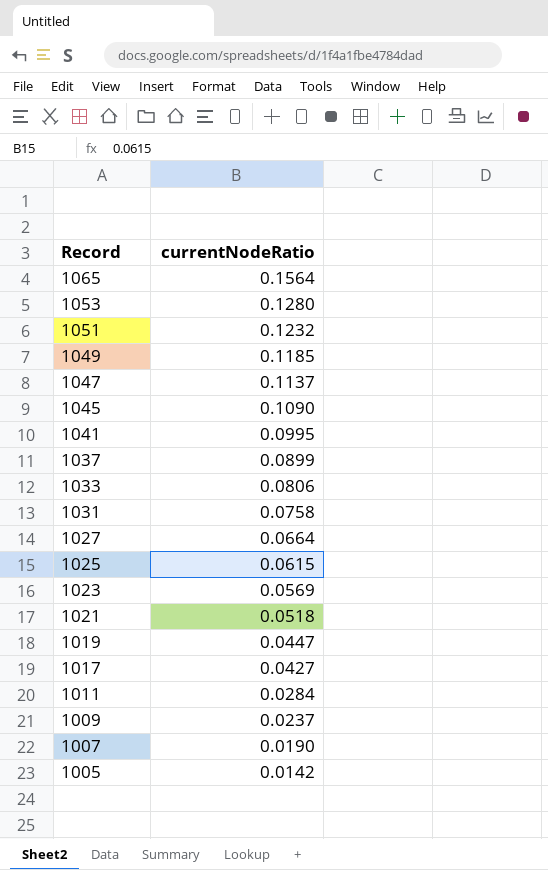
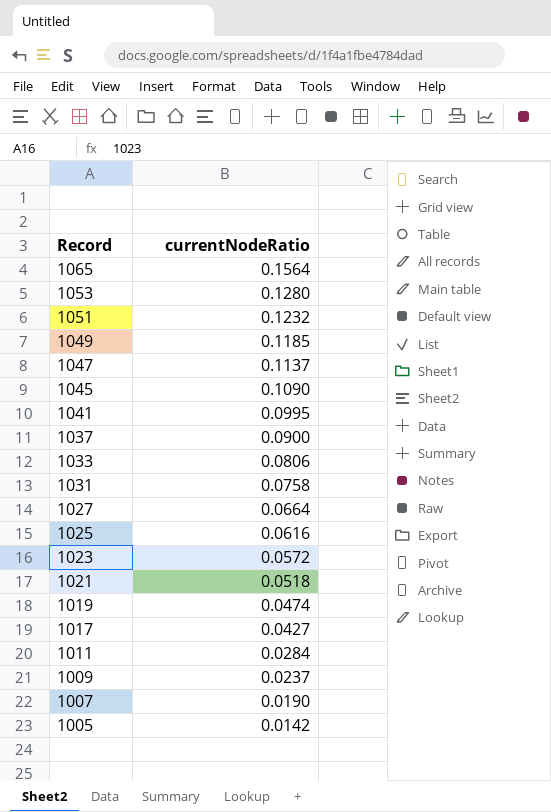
1037 | currentNodeRatio: 0.0899 -> 0.0900
1025 | currentNodeRatio: 0.0615 -> 0.0616
1023 | currentNodeRatio: 0.0569 -> 0.0572
1019 | currentNodeRatio: 0.0447 -> 0.0474

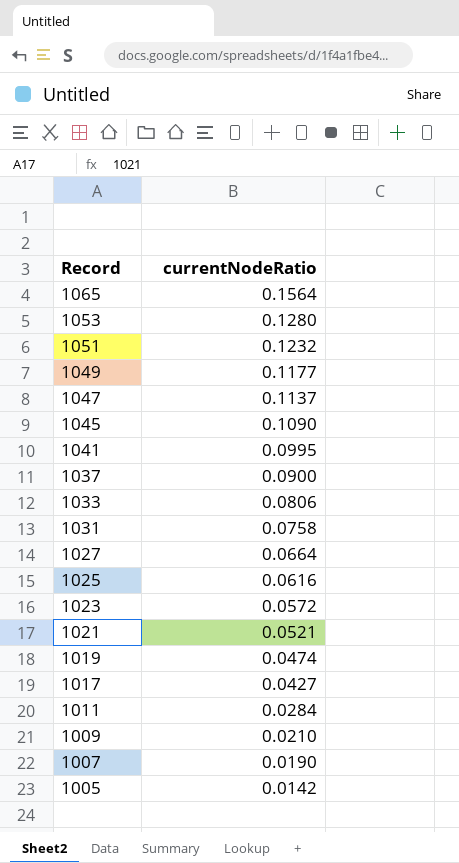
1049 | currentNodeRatio: 0.1185 -> 0.1177
1021 | currentNodeRatio: 0.0518 -> 0.0521
1009 | currentNodeRatio: 0.0237 -> 0.0210

